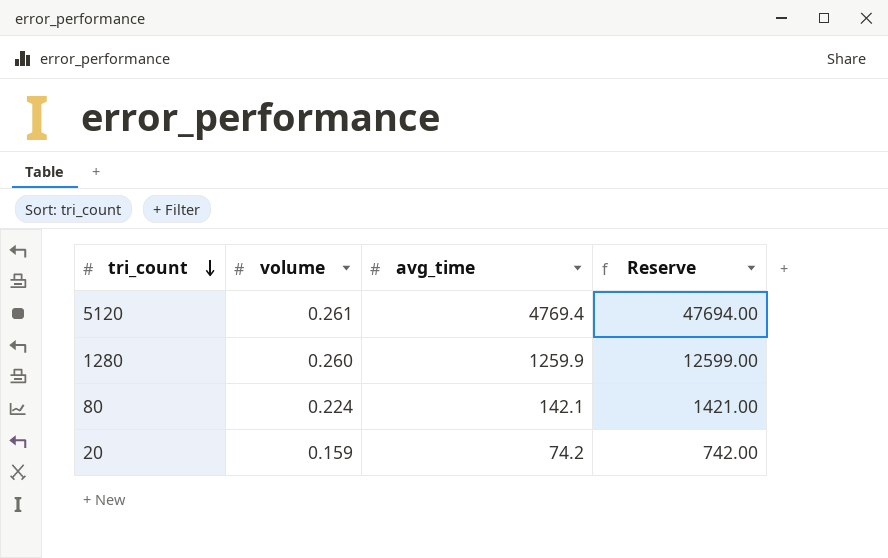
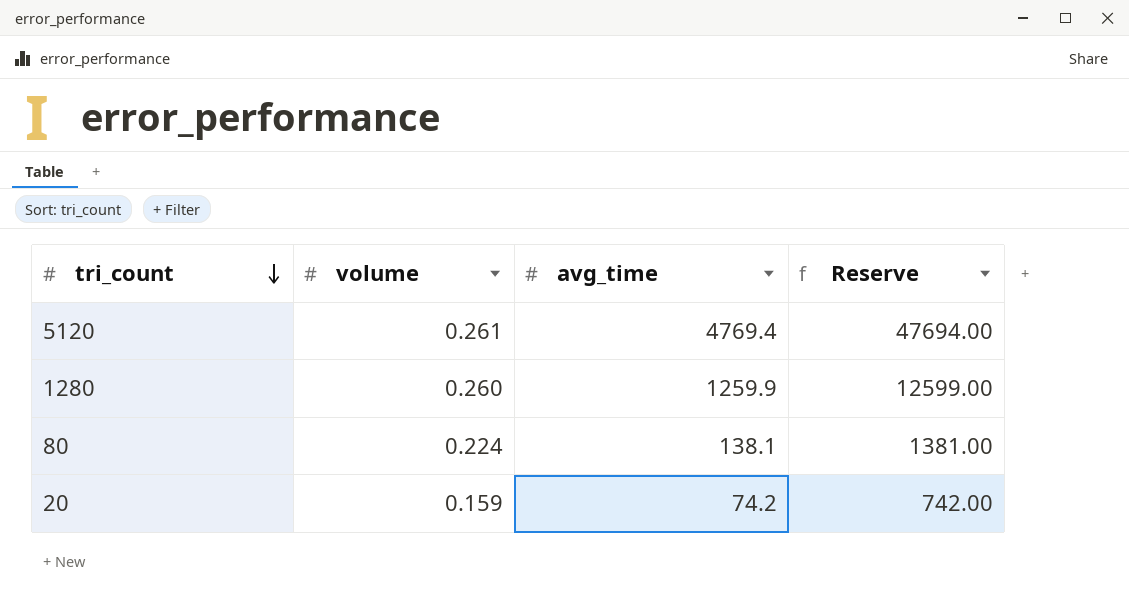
80 | avg_time: 142.1 -> 138.1
80 | Reserve: 1421.00 -> 1381.00

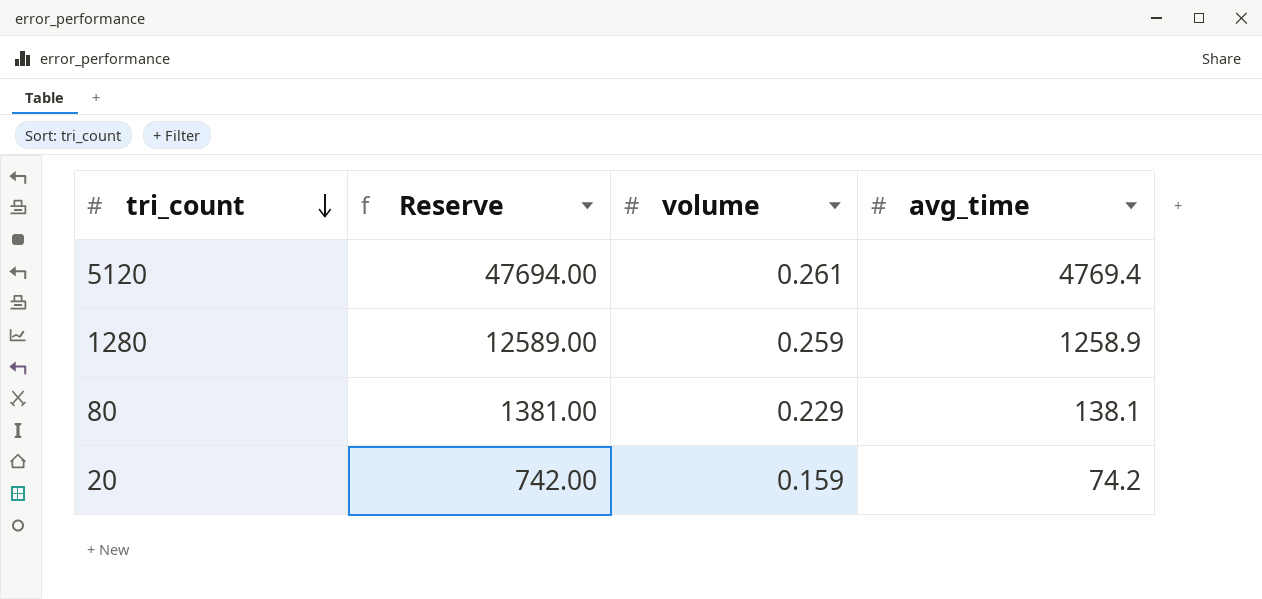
column Reserve | position: 4 -> 2
1280 | Reserve: 12599.00 -> 12589.00
1280 | volume: 0.260 -> 0.259
1280 | avg_time: 1259.9 -> 1258.9
80 | volume: 0.224 -> 0.229

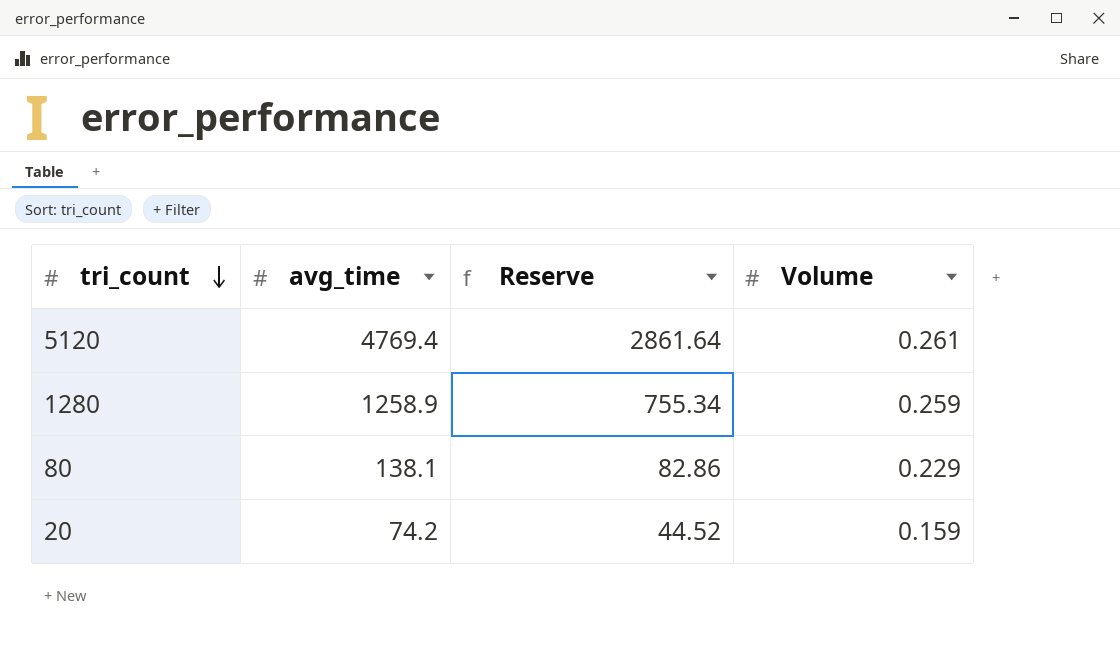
column avg_time | position: 4 -> 2
column Reserve | formula: [avg_time] * 10 -> [avg_time] * 0.6
column name: volume -> Volume

